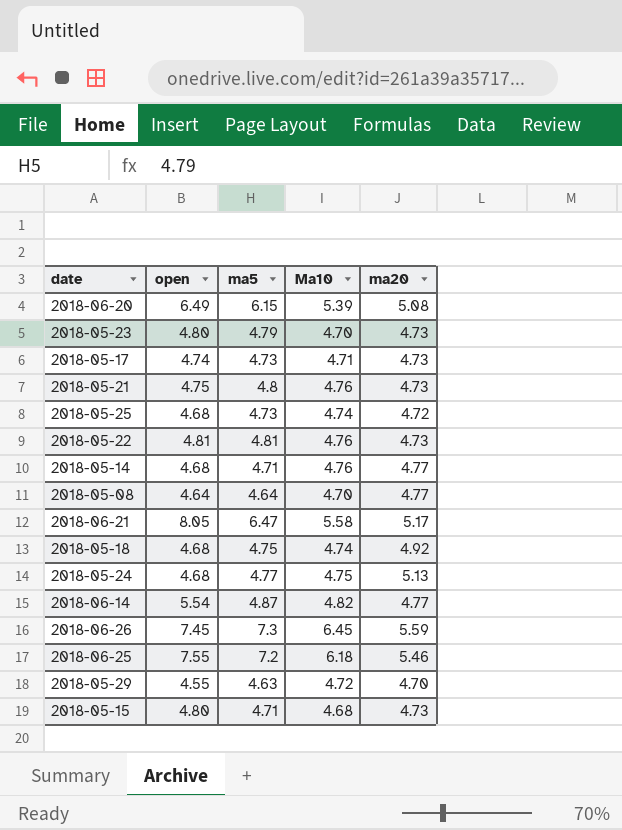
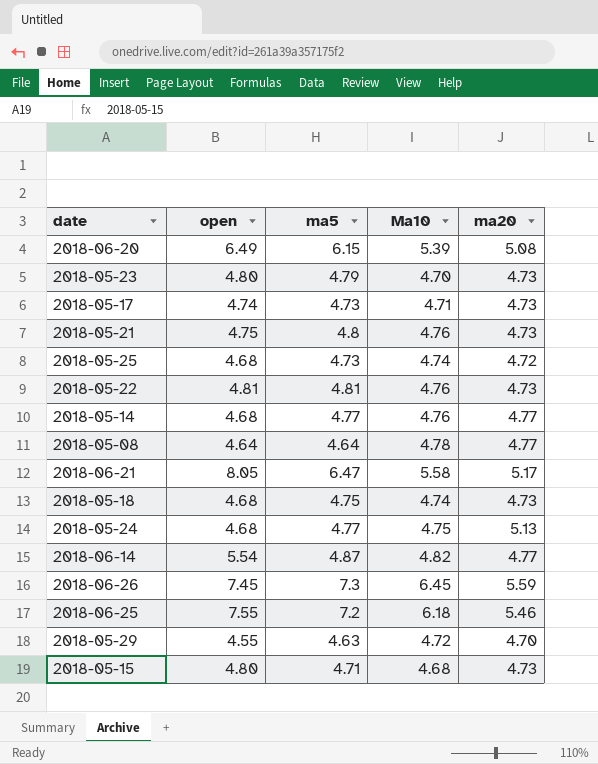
2018-05-14 | ma5: 4.71 -> 4.77
2018-05-08 | Ma10: 4.70 -> 4.78
2018-05-18 | ma20: 4.92 -> 4.73

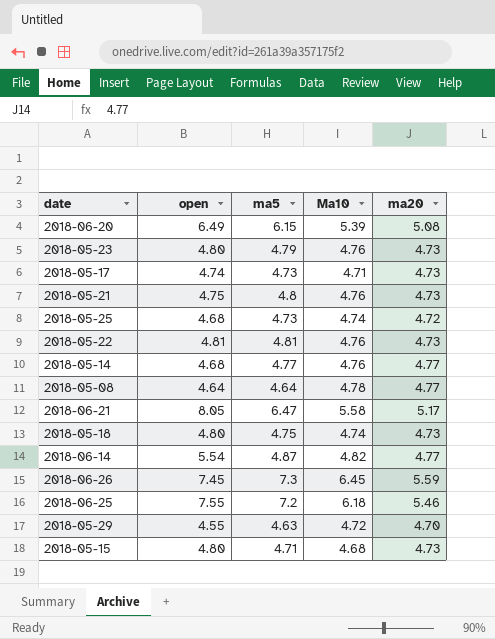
row 2018-05-24: 4.68 | 4.77 | 4.75 | 5.13 -> none
2018-05-23 | Ma10: 4.70 -> 4.76
2018-05-18 | open: 4.68 -> 4.80

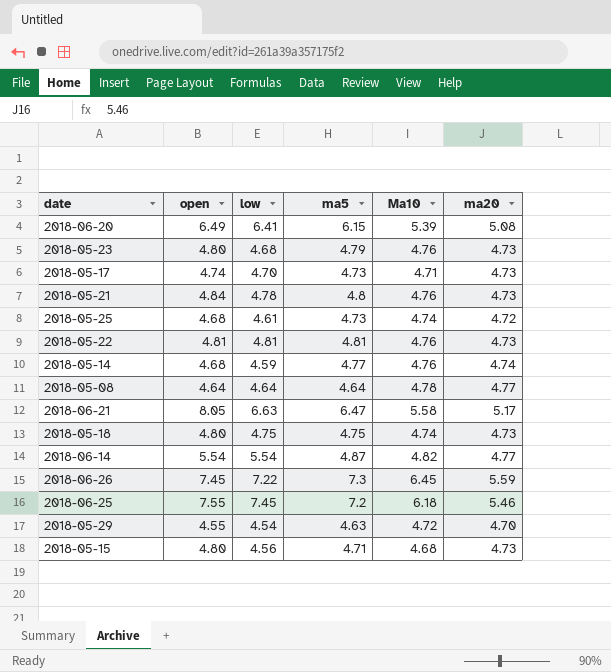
column low | position: none -> 3
2018-05-21 | open: 4.75 -> 4.84
2018-05-14 | ma20: 4.77 -> 4.74

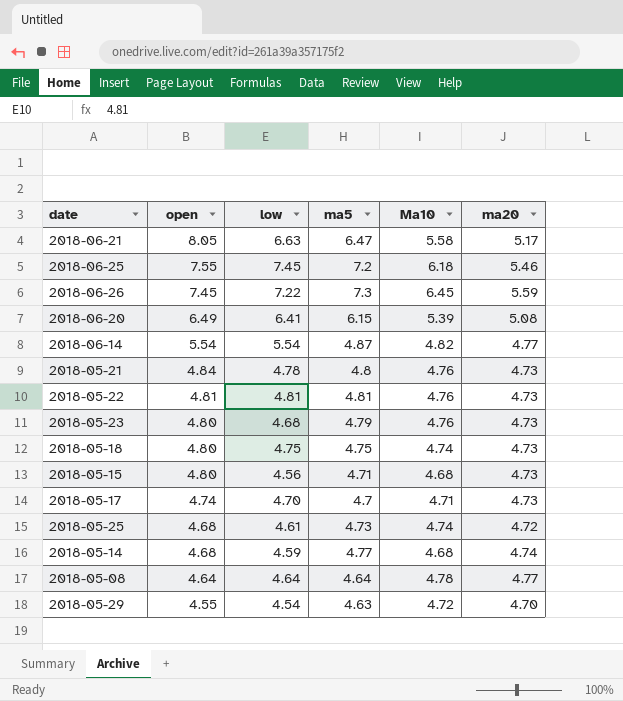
row order: none -> open descending
2018-05-17 | ma5: 4.73 -> 4.7
2018-05-14 | Ma10: 4.76 -> 4.68

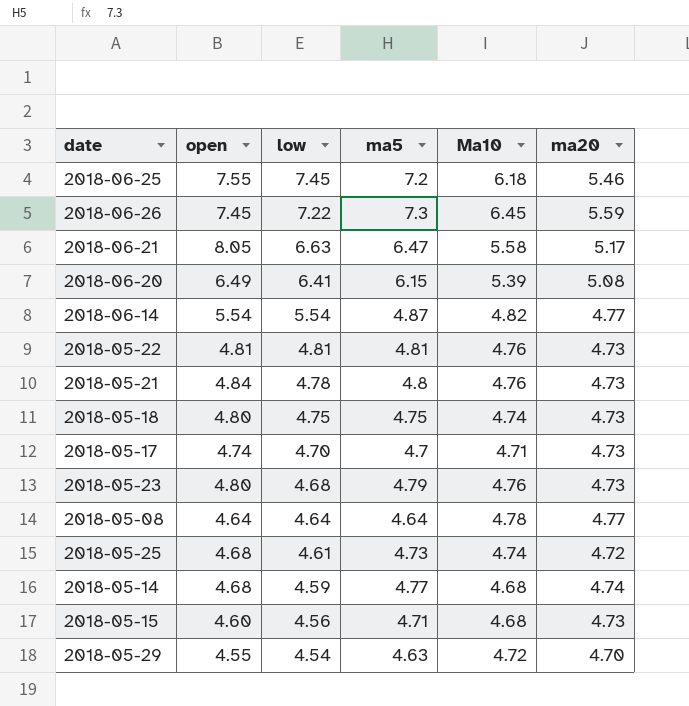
row order: open descending -> low descending
2018-05-15 | open: 4.80 -> 4.60

